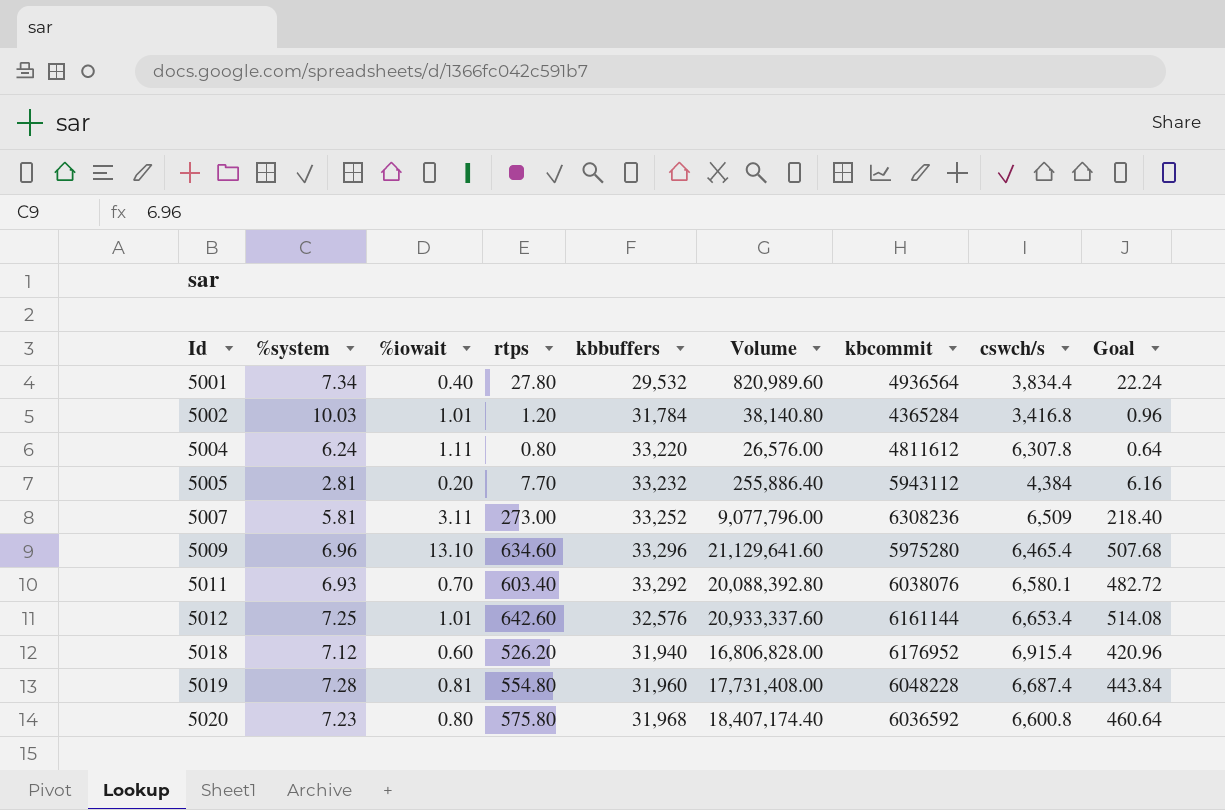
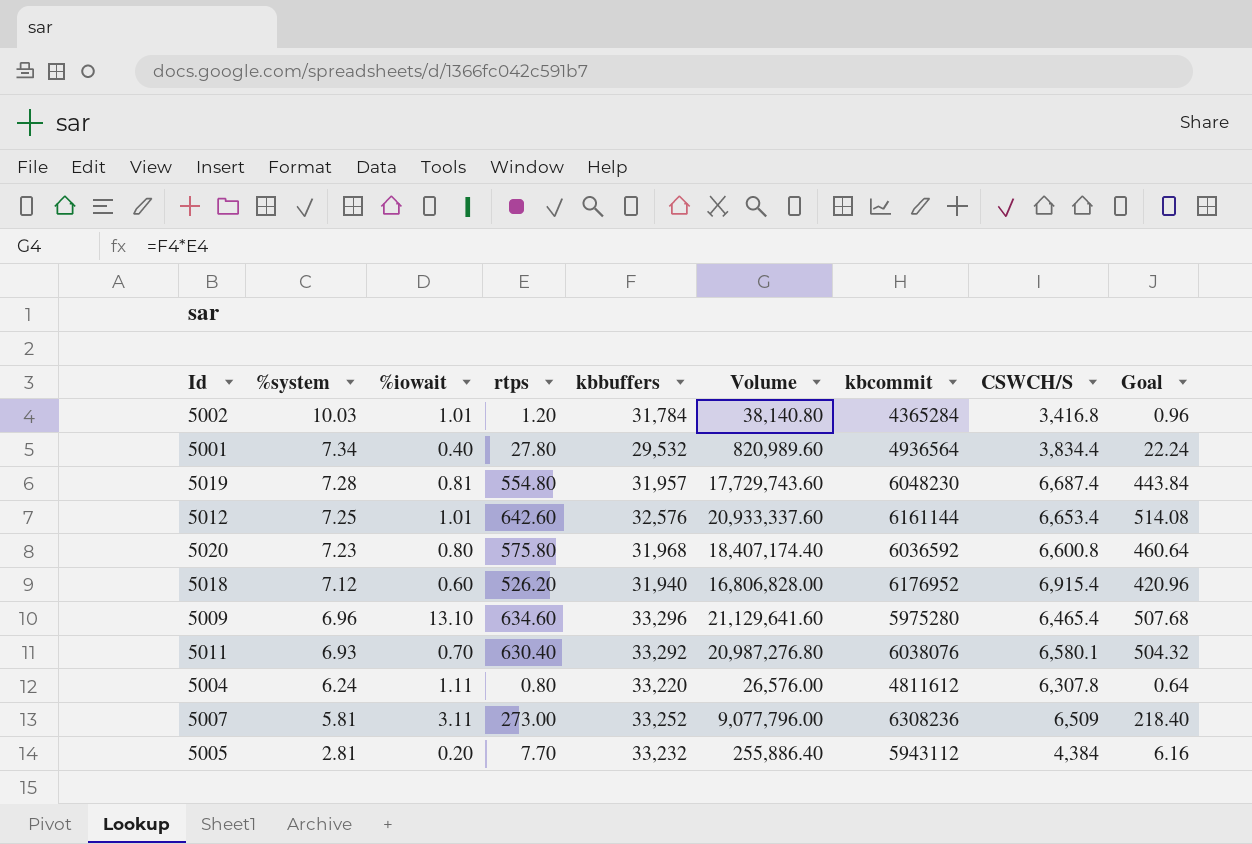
row order: Id ascending -> %system descending
column name: cswch/s -> CSWCH/S
5019 | kbbuffers: 31,960 -> 31,957
5019 | Volume: 17,731,408.00 -> 17,729,743.60
5019 | kbcommit: 6048228 -> 6048230
5011 | rtps: 603.40 -> 630.40
5011 | Volume: 20,088,392.80 -> 20,987,276.80
5011 | Goal: 482.72 -> 504.32

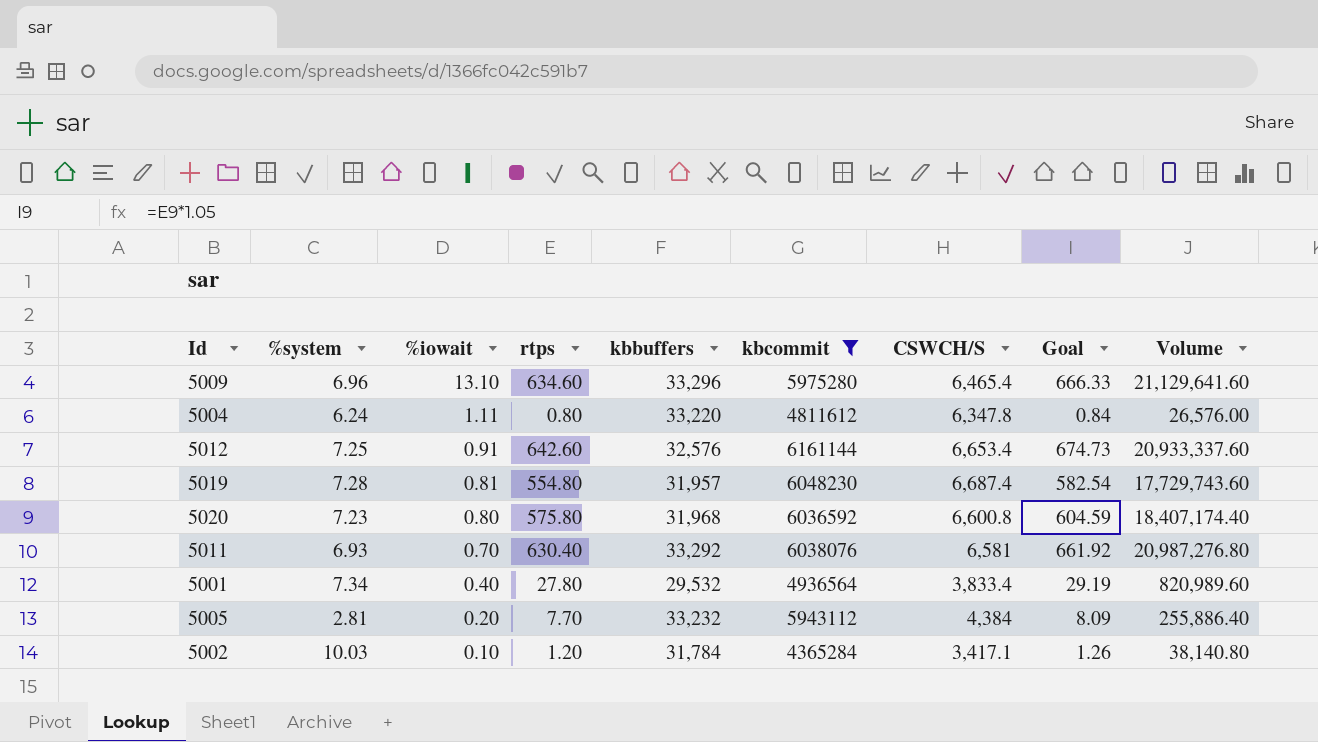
filter: none -> kbcommit <= 6161144
row order: %system descending -> %iowait descending
column Goal | formula: [rtps] * 0.8 -> [rtps] * 1.05
column Volume | position: 6 -> 9
5004 | CSWCH/S: 6,307.8 -> 6,347.8
5012 | %iowait: 1.01 -> 0.91
5011 | CSWCH/S: 6,580.1 -> 6,581
5001 | CSWCH/S: 3,834.4 -> 3,833.4
5002 | %iowait: 1.01 -> 0.10
5002 | CSWCH/S: 3,416.8 -> 3,417.1

